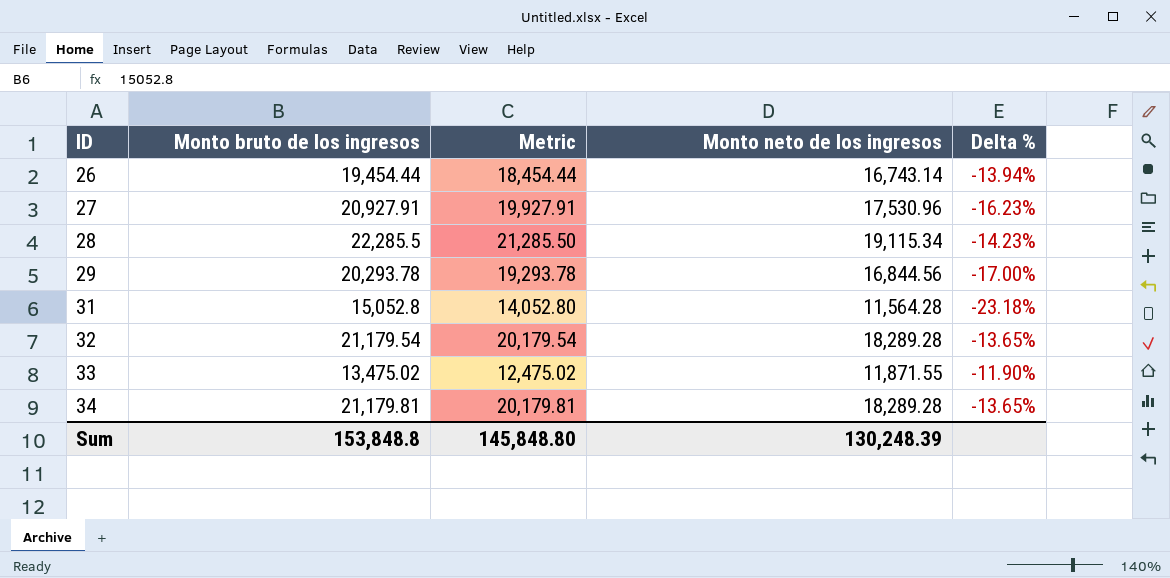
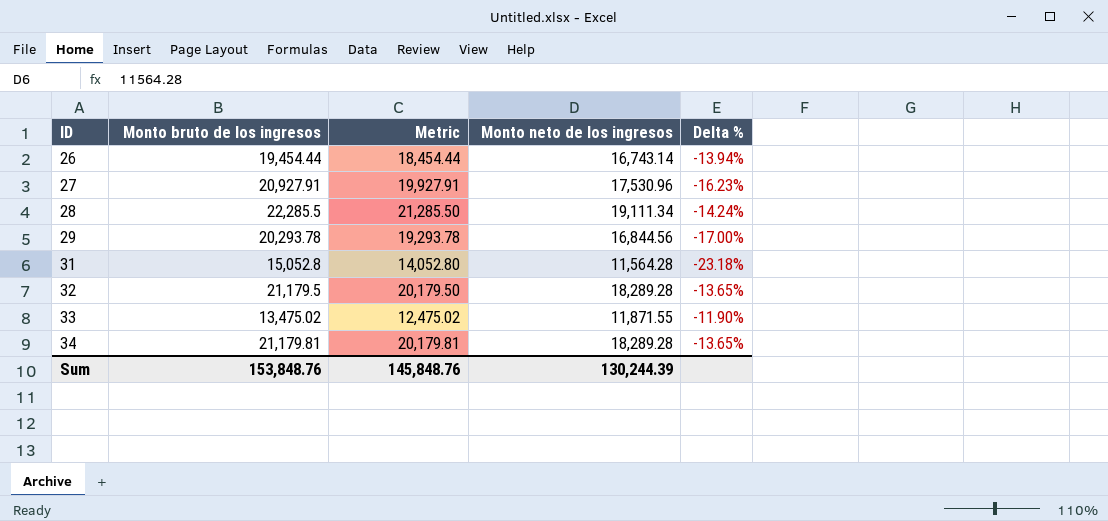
28 | Monto neto de los ingresos: 19,115.34 -> 19,111.34
28 | Delta %: -14.23% -> -14.24%
32 | Monto bruto de los ingresos: 21,179.54 -> 21,179.5
32 | Metric: 20,179.54 -> 20,179.50
Sum | Monto bruto de los ingresos: 153,848.8 -> 153,848.76
Sum | Metric: 145,848.80 -> 145,848.76
Sum | Monto neto de los ingresos: 130,248.39 -> 130,244.39

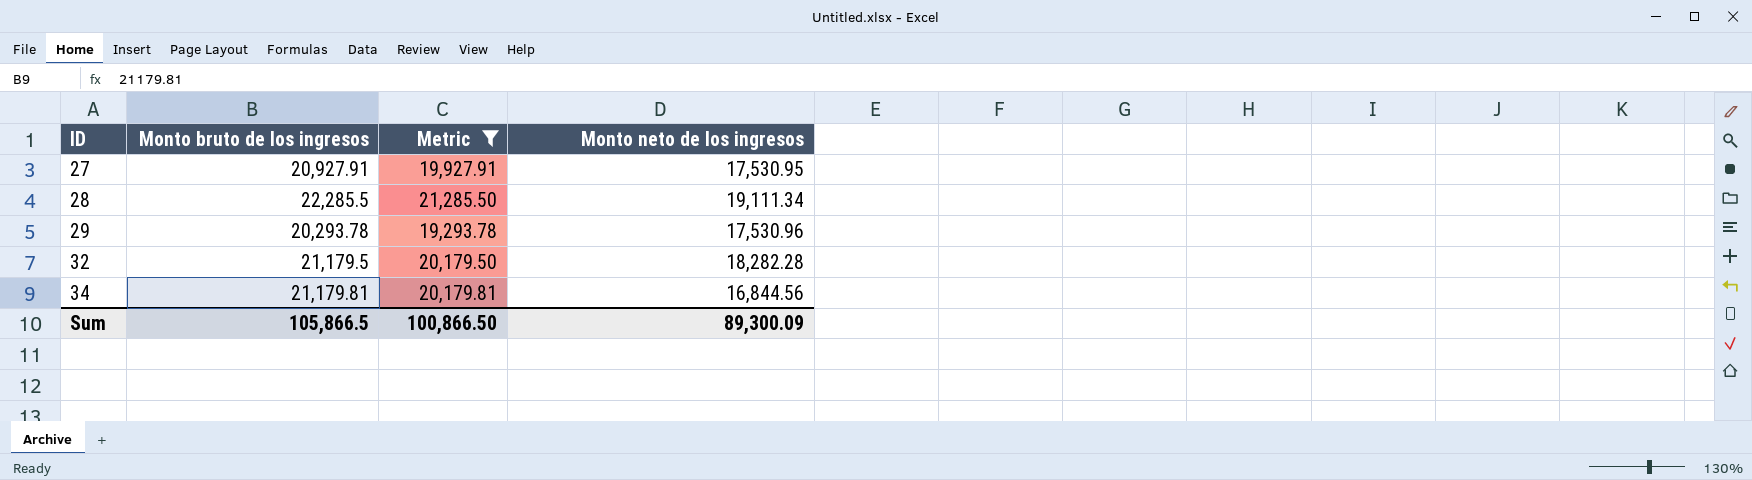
filter: none -> Metric >= 19,293.78
column Delta % | formula: ([Monto neto de los ingresos] - [Monto bruto de los ingresos]) / [Monto bruto de los ingresos] -> none
27 | Monto neto de los ingresos: 17,530.96 -> 17,530.95
29 | Monto neto de los ingresos: 16,844.56 -> 17,530.96
32 | Monto neto de los ingresos: 18,289.28 -> 18,282.28
34 | Monto neto de los ingresos: 18,289.28 -> 16,844.56
Sum | Monto bruto de los ingresos: 153,848.76 -> 105,866.5
Sum | Metric: 145,848.76 -> 100,866.50
Sum | Monto neto de los ingresos: 130,244.39 -> 89,300.09

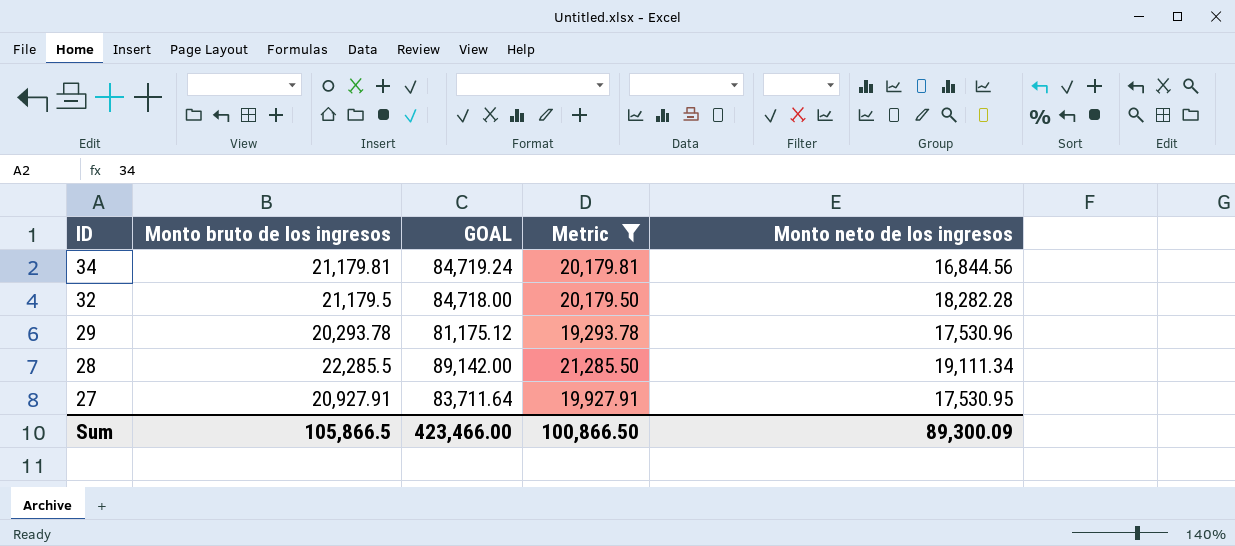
row order: ID ascending -> ID descending
column GOAL | formula: none -> [Monto bruto de los ingresos] * 4

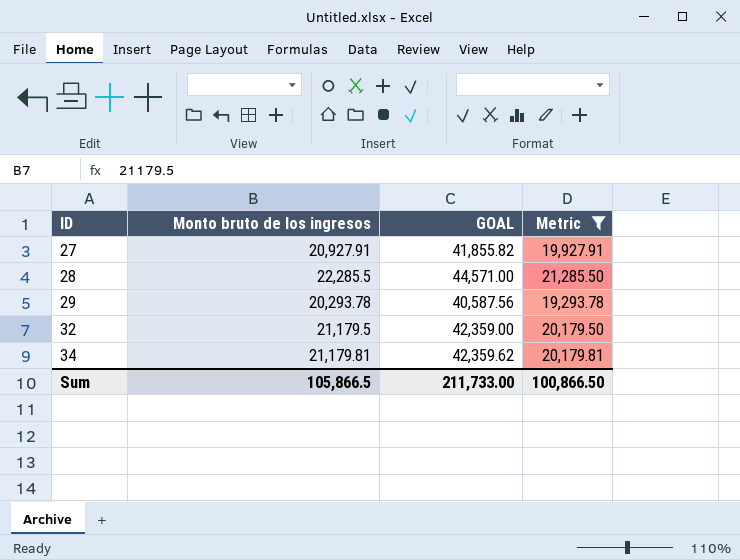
row order: ID descending -> ID ascending
column Monto neto de los ingresos | position: 5 -> none
column GOAL | formula: [Monto bruto de los ingresos] * 4 -> [Monto bruto de los ingresos] * 2
Sum | GOAL: 423,466.00 -> 211,733.00

